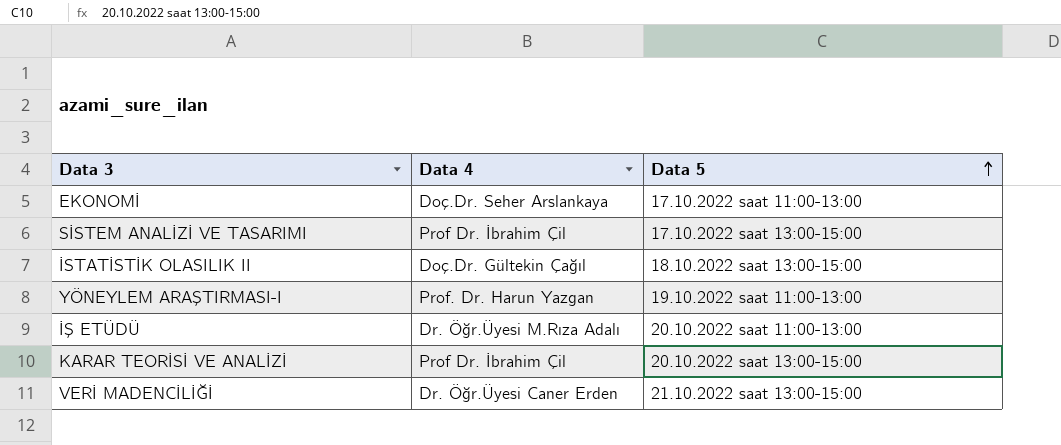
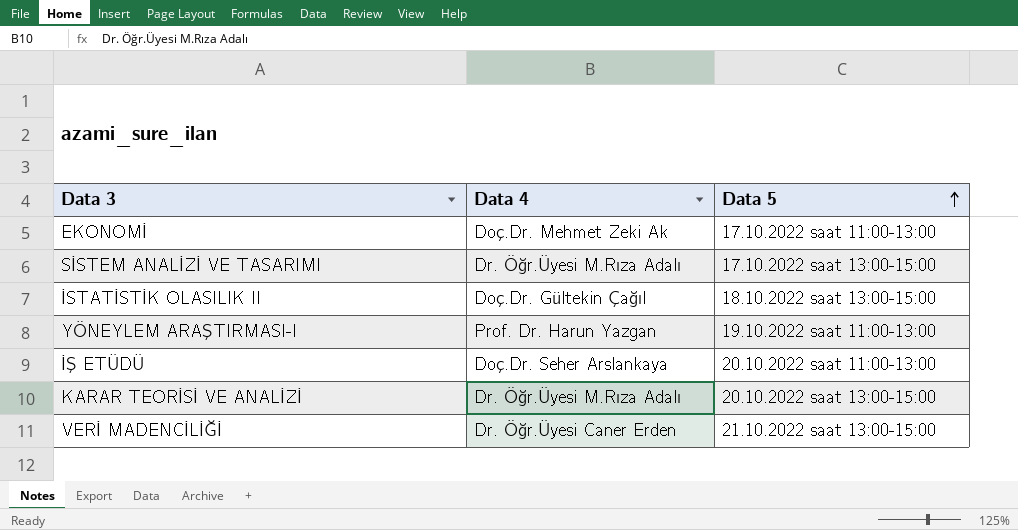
EKONOMİ | Data 4: Doç.Dr. Seher Arslankaya -> Doç.Dr. Mehmet Zeki Ak
SİSTEM ANALİZİ VE TASARIMI | Data 4: Prof Dr. İbrahim Çil -> Dr. Öğr.Üyesi M.Rıza Adalı
İŞ ETÜDÜ | Data 4: Dr. Öğr.Üyesi M.Rıza Adalı -> Doç.Dr. Seher Arslankaya
KARAR TEORİSİ VE ANALİZİ | Data 4: Prof Dr. İbrahim Çil -> Dr. Öğr.Üyesi M.Rıza Adalı

